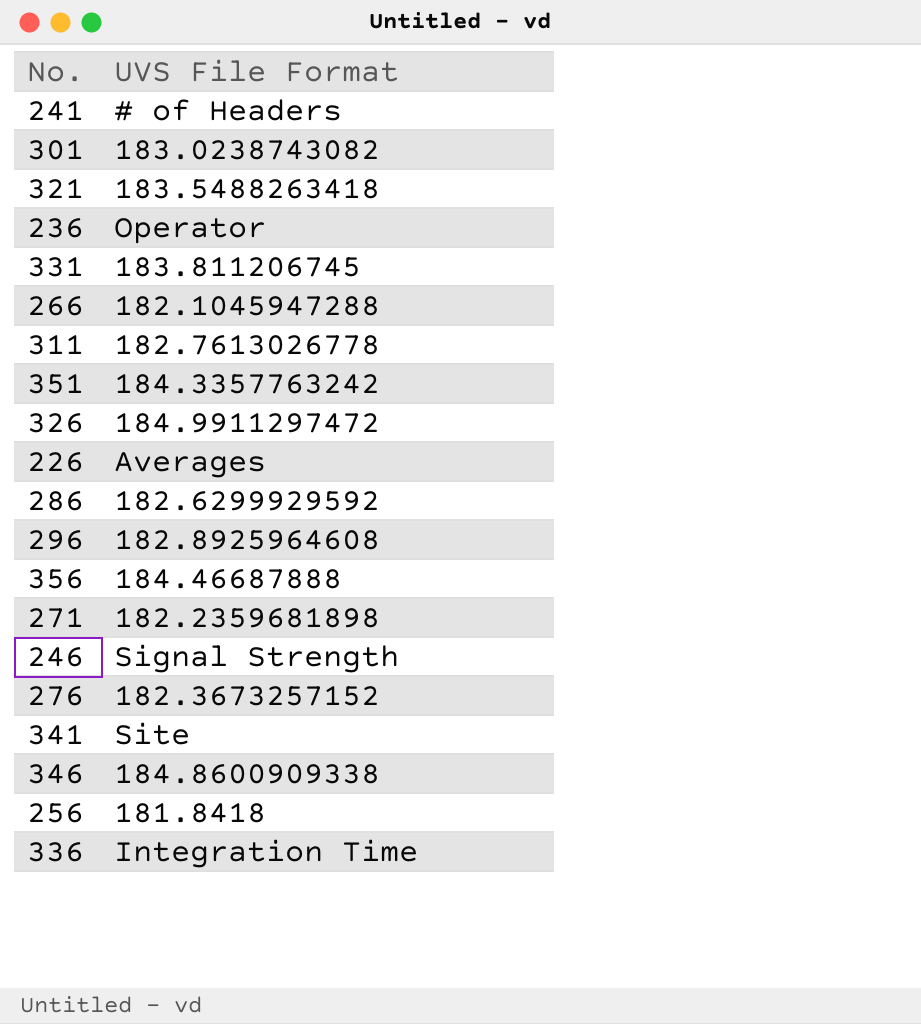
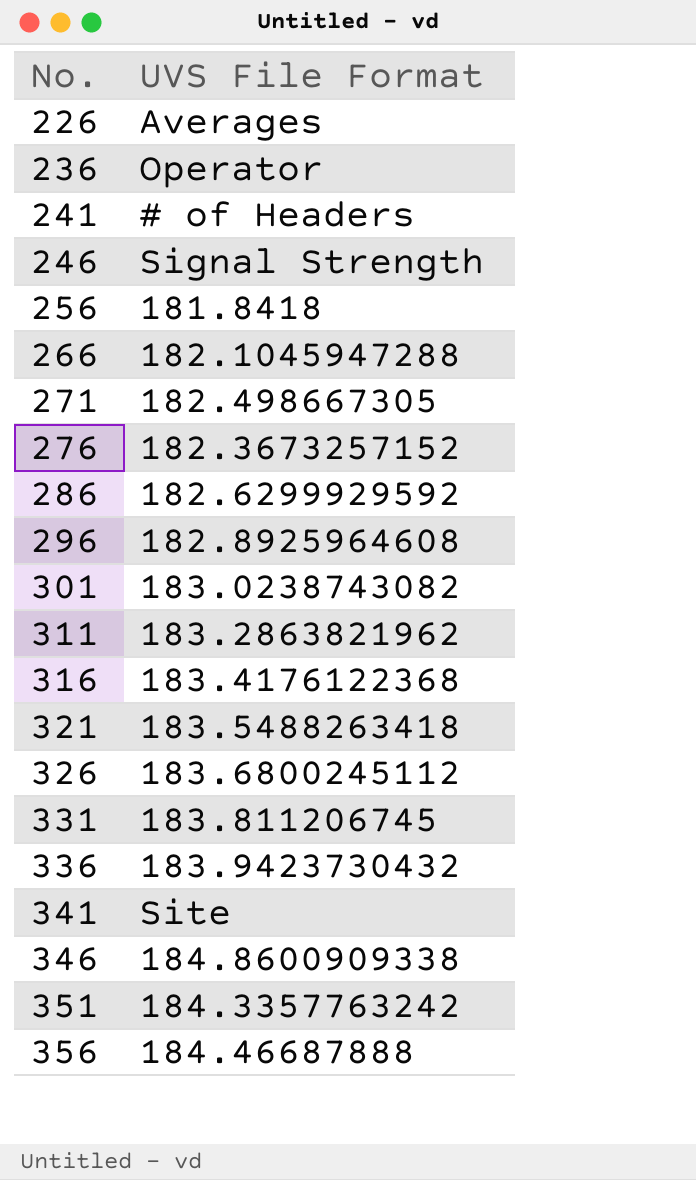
row order: none -> No. ascending
271 | UVS File Format: 182.2359681898 -> 182.498667305
311 | UVS File Format: 182.7613026778 -> 183.2863821962
row 316: none -> 183.4176122368
326 | UVS File Format: 184.9911297472 -> 183.6800245112
336 | UVS File Format: Integration Time -> 183.9423730432

